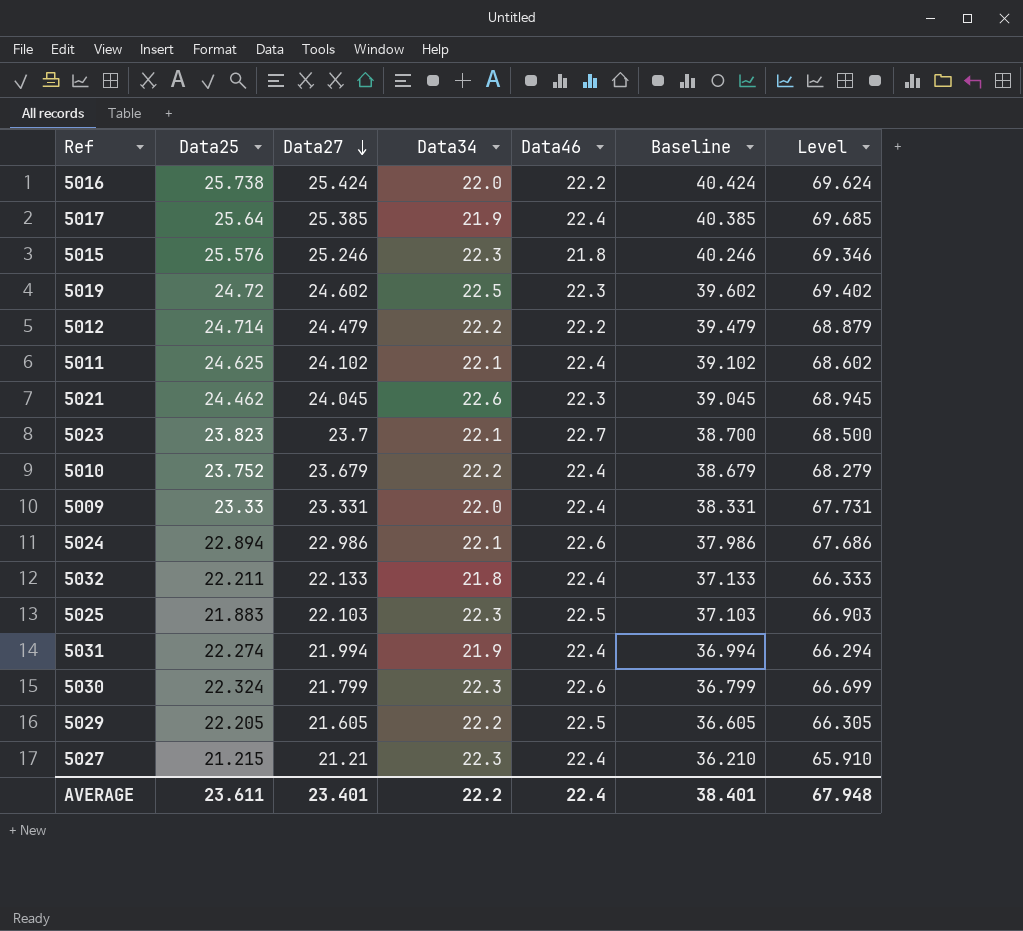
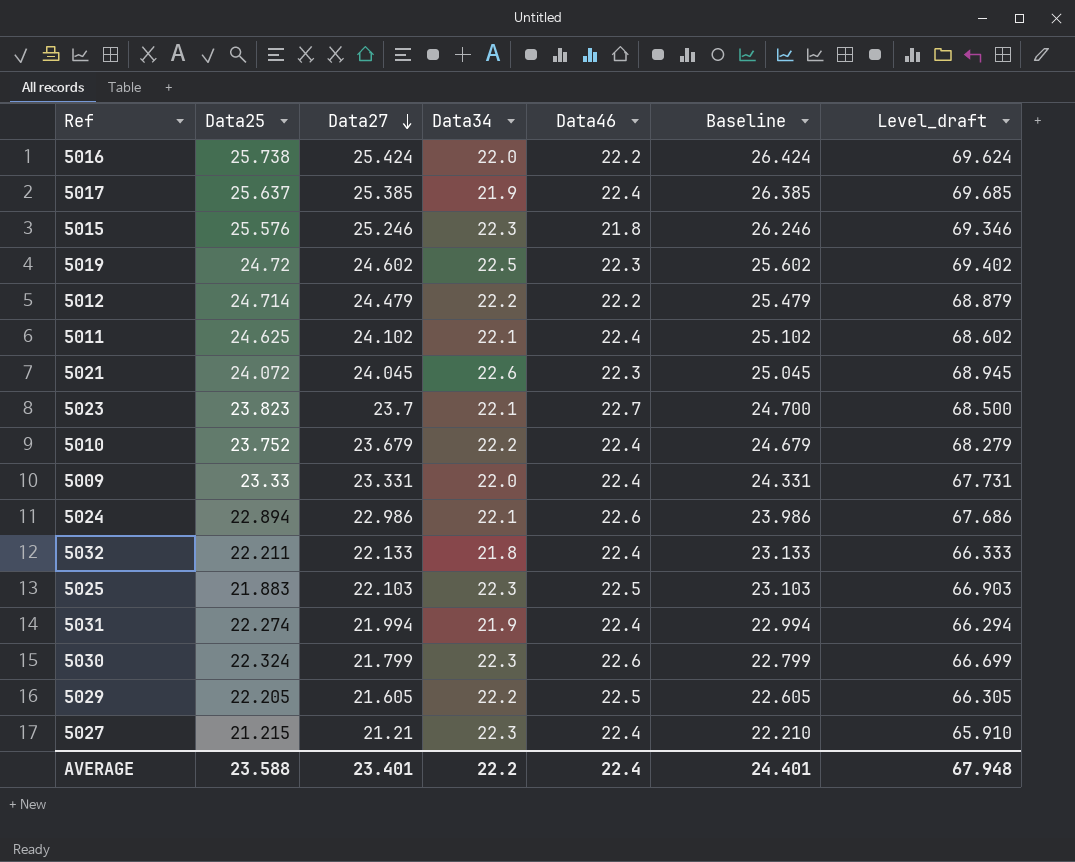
column Baseline | formula: [Data27] + 15 -> [Data27] + 1
column name: Level -> Level_draft
5017 | Data25: 25.64 -> 25.637
5021 | Data25: 24.462 -> 24.072
AVERAGE | Data25: 23.611 -> 23.588
AVERAGE | Baseline: 38.401 -> 24.401

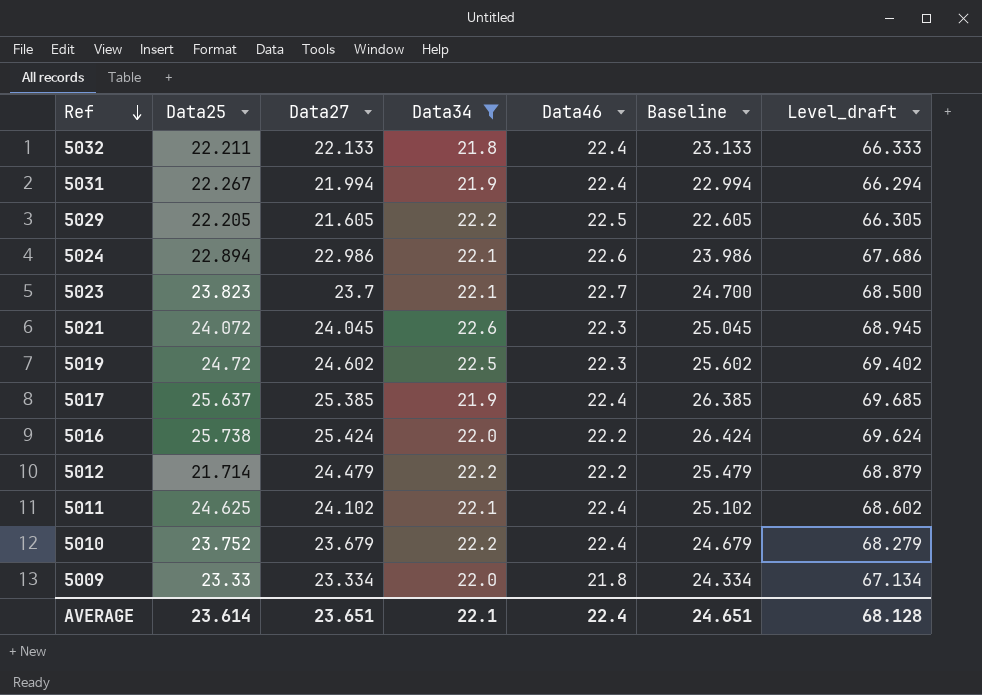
filter: none -> Data34 != 22.3
row order: Data27 descending -> Ref descending
5031 | Data25: 22.274 -> 22.267
5012 | Data25: 24.714 -> 21.714
5009 | Data27: 23.331 -> 23.334
5009 | Data46: 22.4 -> 21.8
5009 | Baseline: 24.331 -> 24.334
5009 | Level_draft: 67.731 -> 67.134
AVERAGE | Data25: 23.588 -> 23.614
AVERAGE | Data27: 23.401 -> 23.651
AVERAGE | Data34: 22.2 -> 22.1
AVERAGE | Baseline: 24.401 -> 24.651
AVERAGE | Level_draft: 67.948 -> 68.128

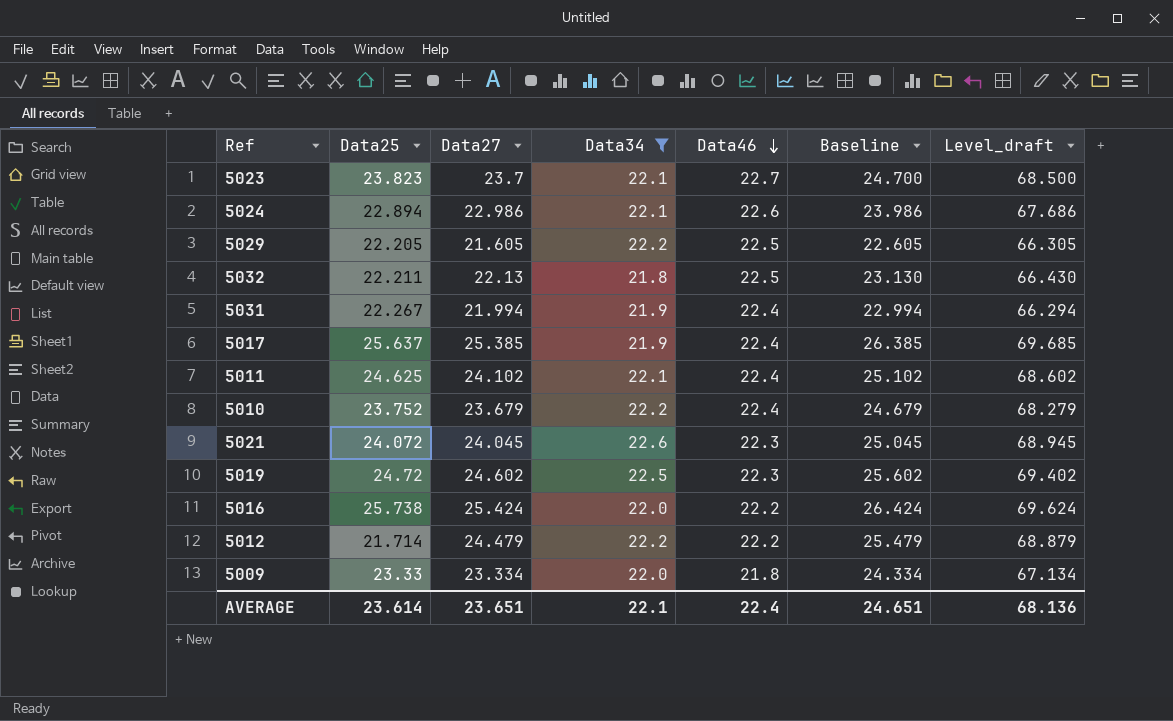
row order: Ref descending -> Data46 descending
5032 | Data27: 22.133 -> 22.13
5032 | Data46: 22.4 -> 22.5
5032 | Baseline: 23.133 -> 23.130
5032 | Level_draft: 66.333 -> 66.430
AVERAGE | Level_draft: 68.128 -> 68.136

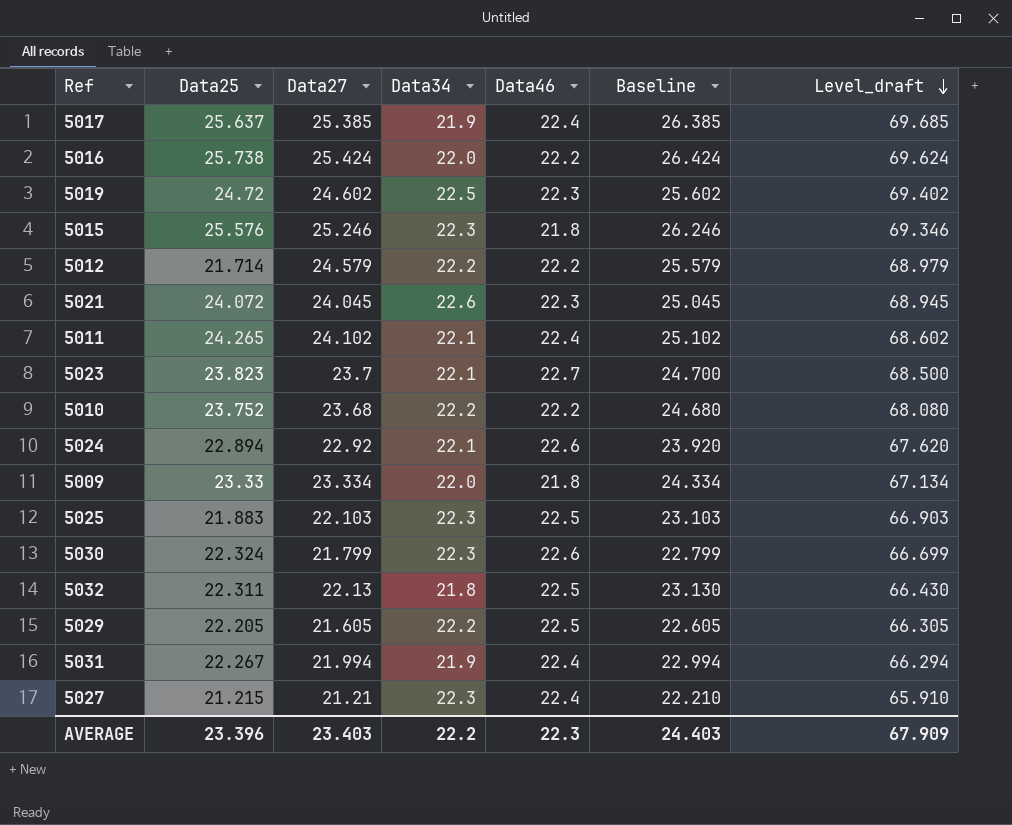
filter: Data34 != 22.3 -> none
row order: Data46 descending -> Level_draft descending
5012 | Data27: 24.479 -> 24.579
5012 | Baseline: 25.479 -> 25.579
5012 | Level_draft: 68.879 -> 68.979
5011 | Data25: 24.625 -> 24.265
5010 | Data27: 23.679 -> 23.68
5010 | Data46: 22.4 -> 22.2
5010 | Baseline: 24.679 -> 24.680
5010 | Level_draft: 68.279 -> 68.080
5024 | Data27: 22.986 -> 22.92
5024 | Baseline: 23.986 -> 23.920
5024 | Level_draft: 67.686 -> 67.620
5032 | Data25: 22.211 -> 22.311
AVERAGE | Data25: 23.614 -> 23.396
AVERAGE | Data27: 23.651 -> 23.403
AVERAGE | Data34: 22.1 -> 22.2
AVERAGE | Data46: 22.4 -> 22.3
AVERAGE | Baseline: 24.651 -> 24.403
AVERAGE | Level_draft: 68.136 -> 67.909

